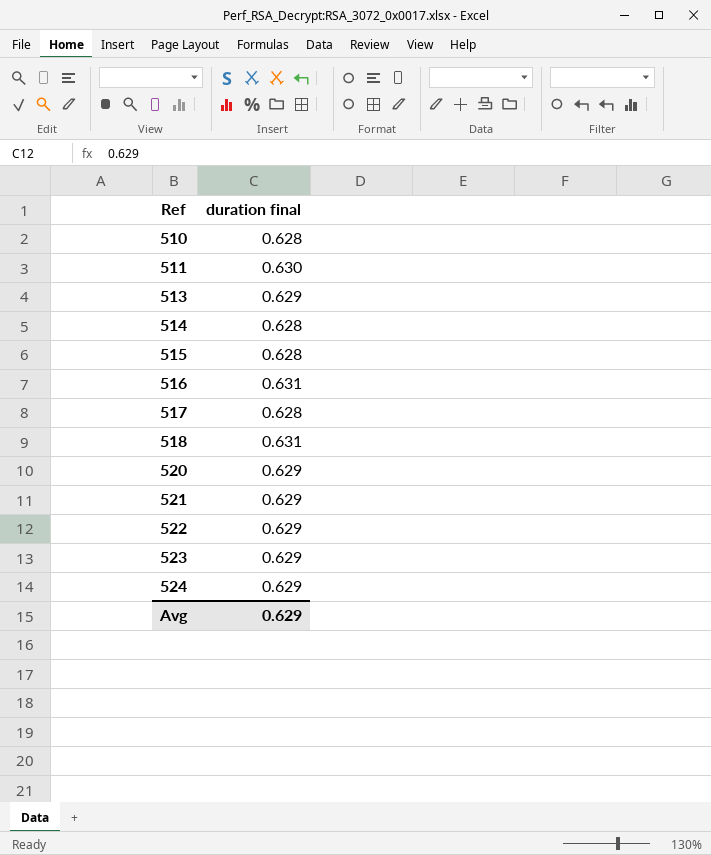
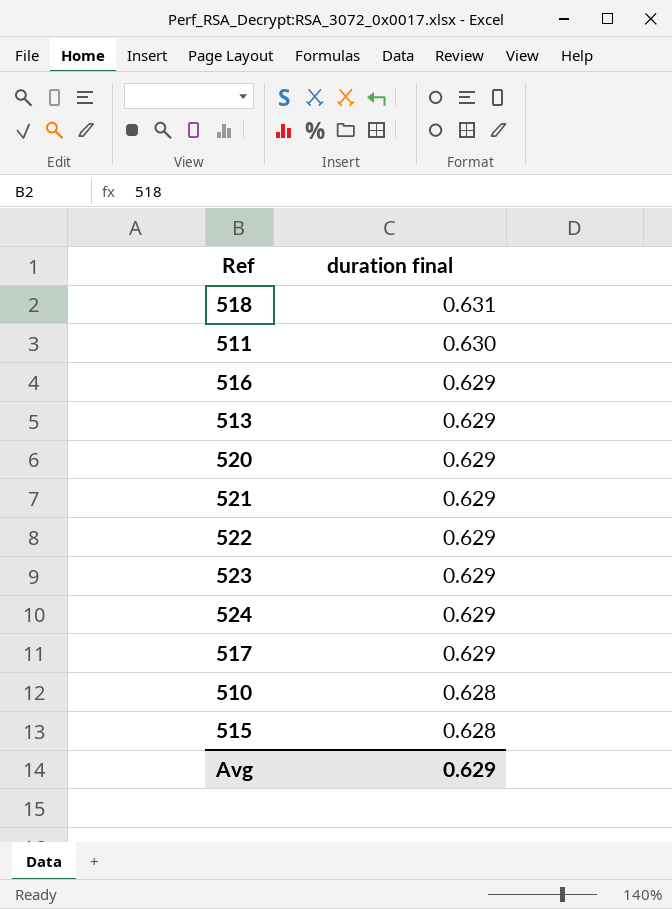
row order: Ref ascending -> duration final descending
row 514: 0.628 -> none
516 | duration final: 0.631 -> 0.629
517 | duration final: 0.628 -> 0.629

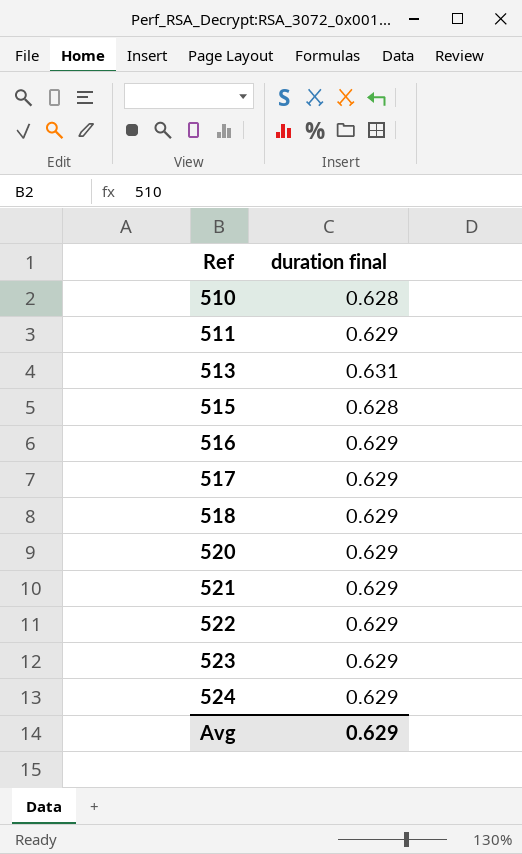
row order: duration final descending -> Ref ascending
511 | duration final: 0.630 -> 0.629
513 | duration final: 0.629 -> 0.631
518 | duration final: 0.631 -> 0.629

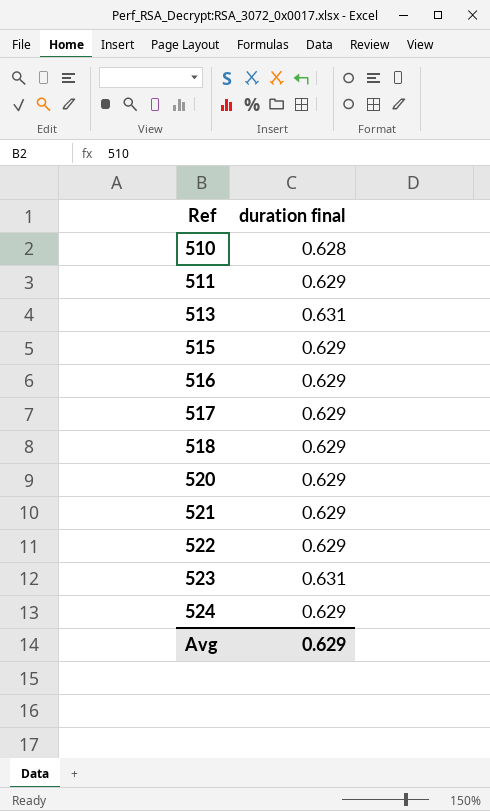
515 | duration final: 0.628 -> 0.629
523 | duration final: 0.629 -> 0.631

